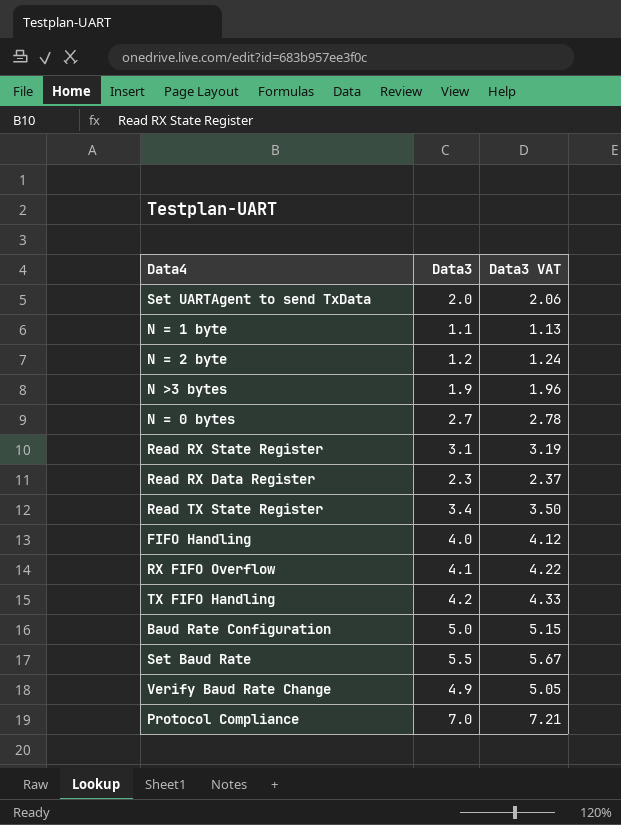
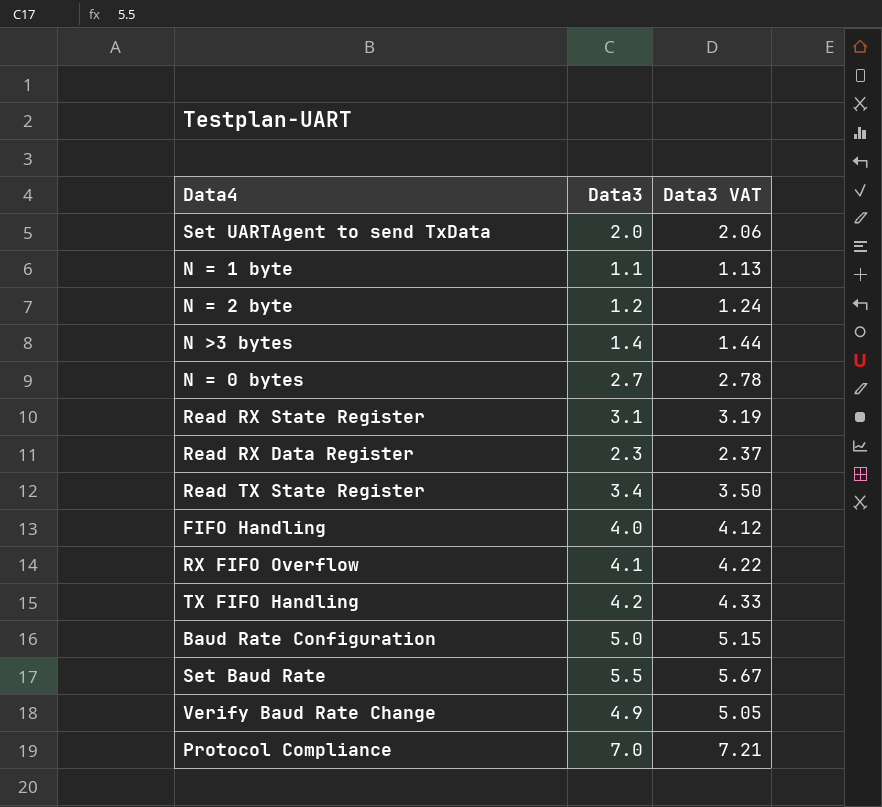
N >3 bytes | Data3: 1.9 -> 1.4
N >3 bytes | Data3 VAT: 1.96 -> 1.44

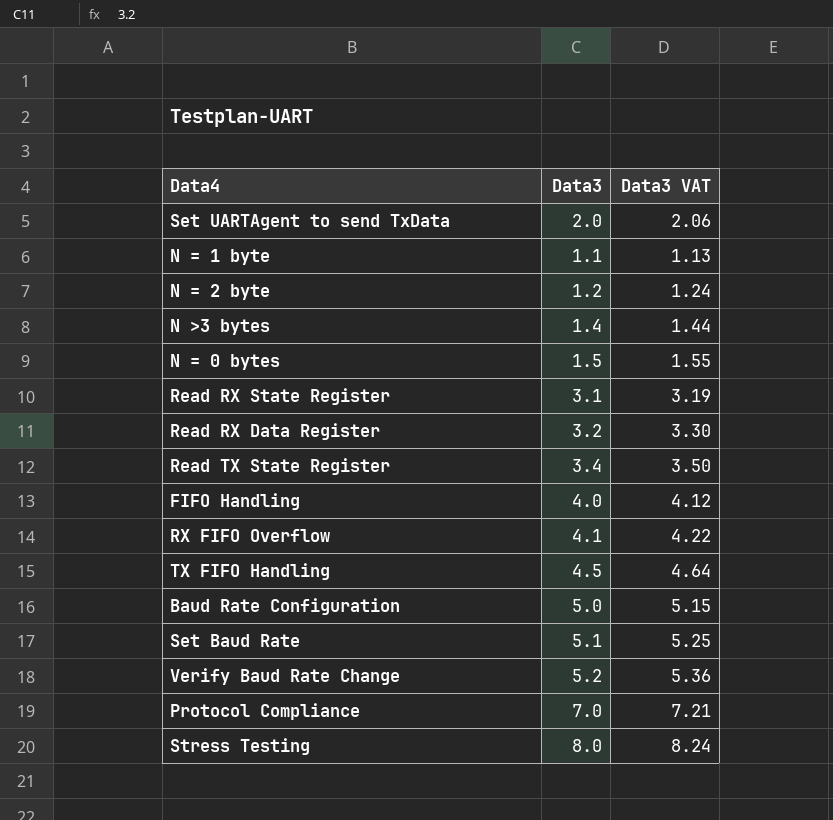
N = 0 bytes | Data3: 2.7 -> 1.5
N = 0 bytes | Data3 VAT: 2.78 -> 1.55
Read RX Data Register | Data3: 2.3 -> 3.2
Read RX Data Register | Data3 VAT: 2.37 -> 3.30
TX FIFO Handling | Data3: 4.2 -> 4.5
TX FIFO Handling | Data3 VAT: 4.33 -> 4.64
Set Baud Rate | Data3: 5.5 -> 5.1
Set Baud Rate | Data3 VAT: 5.67 -> 5.25
Verify Baud Rate Change | Data3: 4.9 -> 5.2
Verify Baud Rate Change | Data3 VAT: 5.05 -> 5.36
row Stress Testing: none -> 8.0 | 8.24

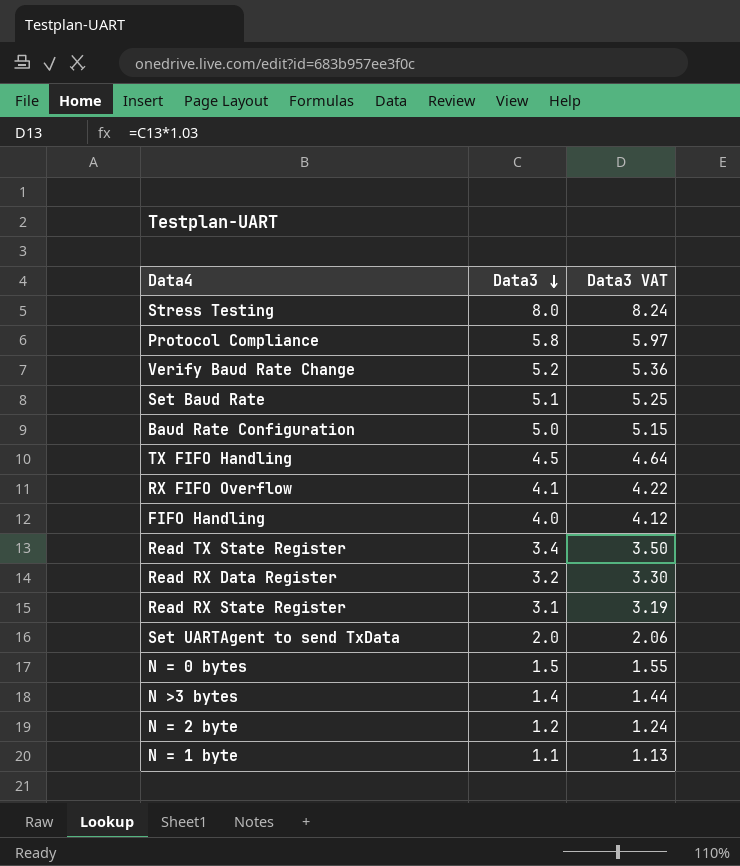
row order: none -> Data3 descending
Protocol Compliance | Data3: 7.0 -> 5.8
Protocol Compliance | Data3 VAT: 7.21 -> 5.97

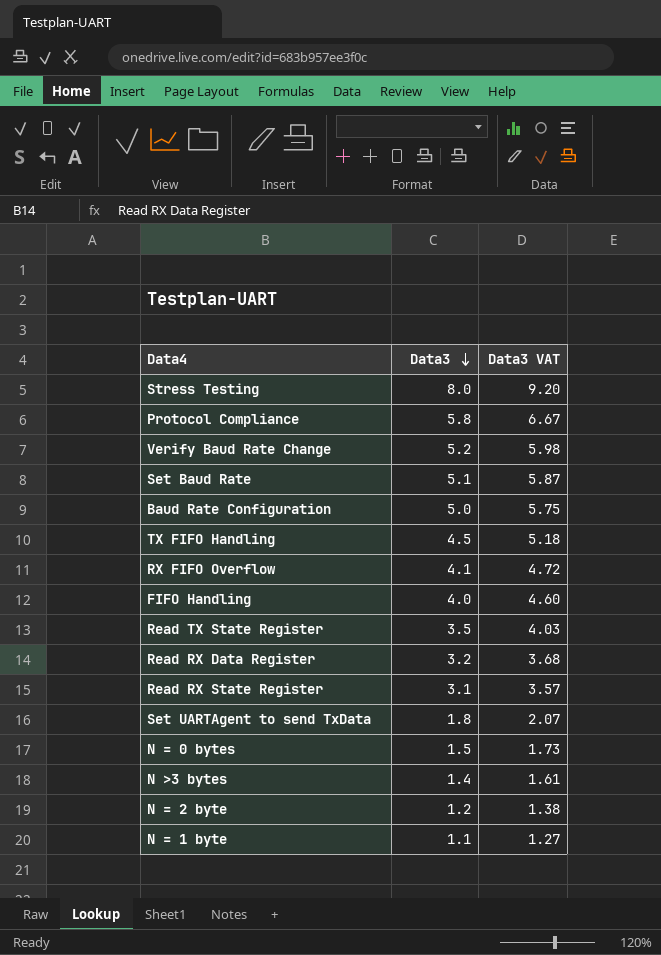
column Data3 VAT | formula: [Data3] * 1.03 -> [Data3] * 1.15
Read TX State Register | Data3: 3.4 -> 3.5
Set UARTAgent to send TxData | Data3: 2.0 -> 1.8

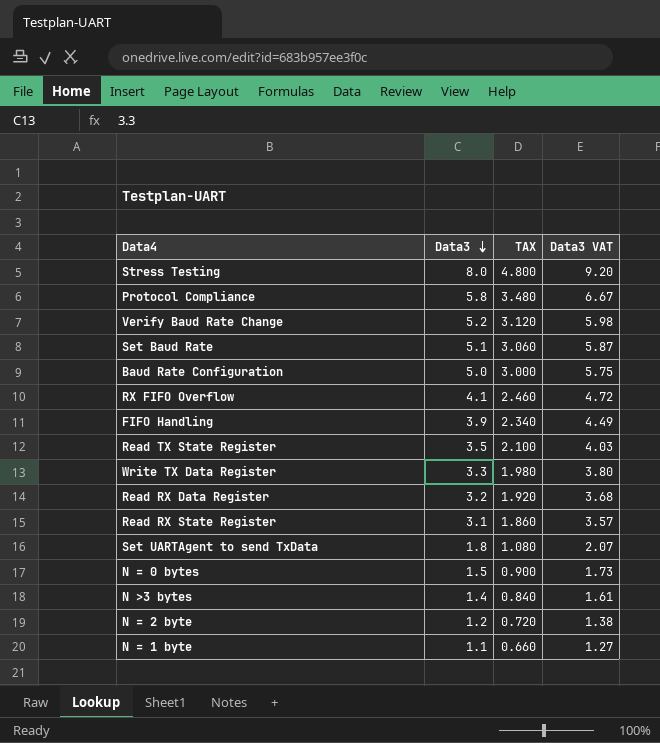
column TAX | formula: none -> [Data3] * 0.6
row TX FIFO Handling: 4.5 | 5.18 -> none
FIFO Handling | Data3: 4.0 -> 3.9
FIFO Handling | Data3 VAT: 4.60 -> 4.49
row Write TX Data Register: none -> 3.3 | 1.980 | 3.80

